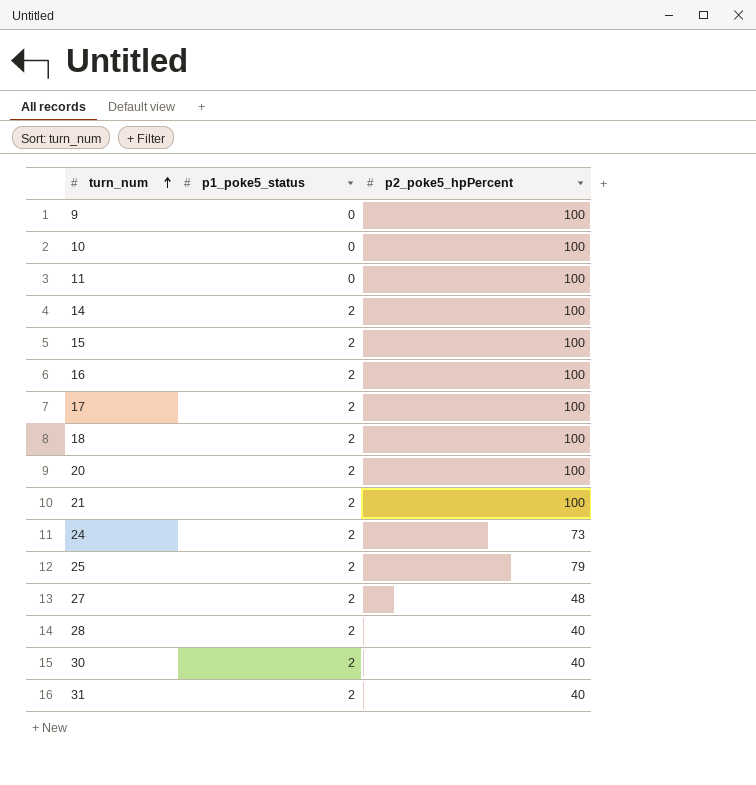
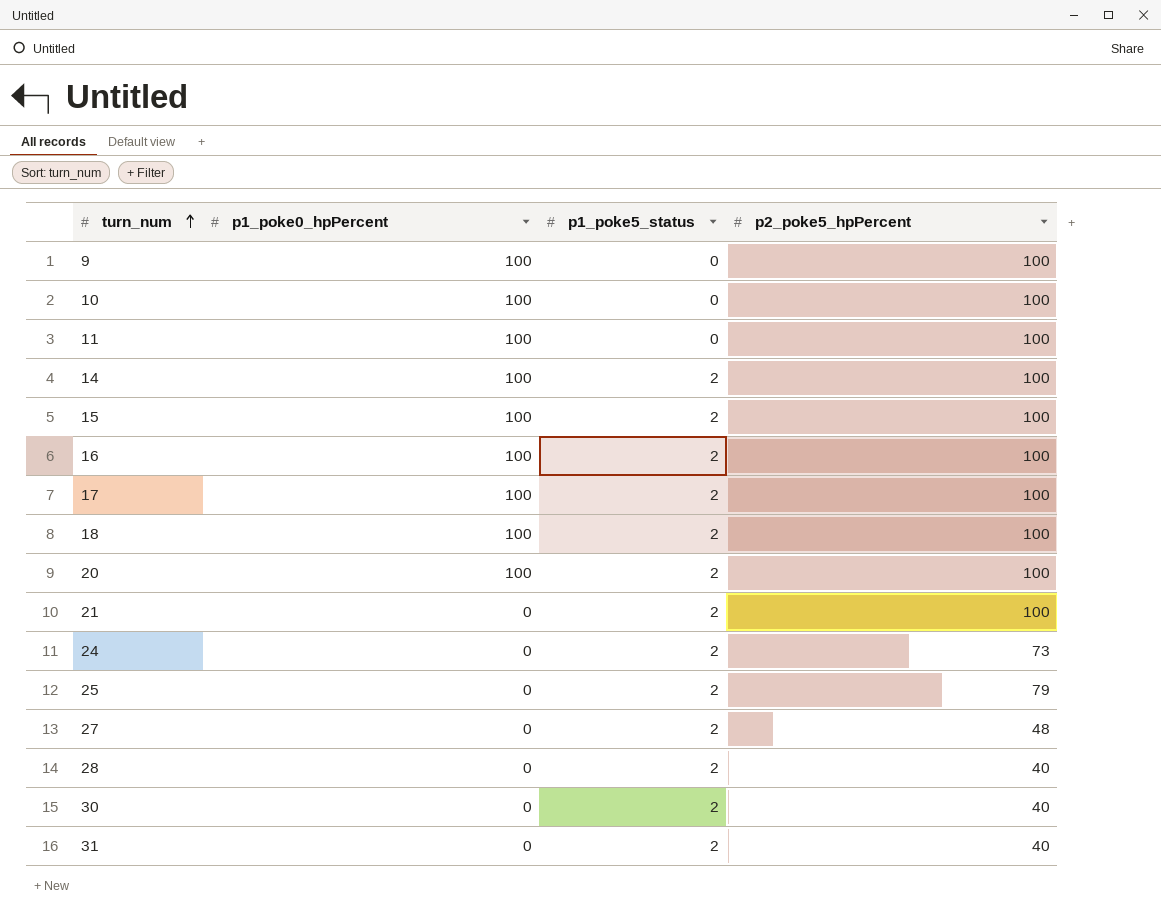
column p1_poke0_hpPercent | position: none -> 2

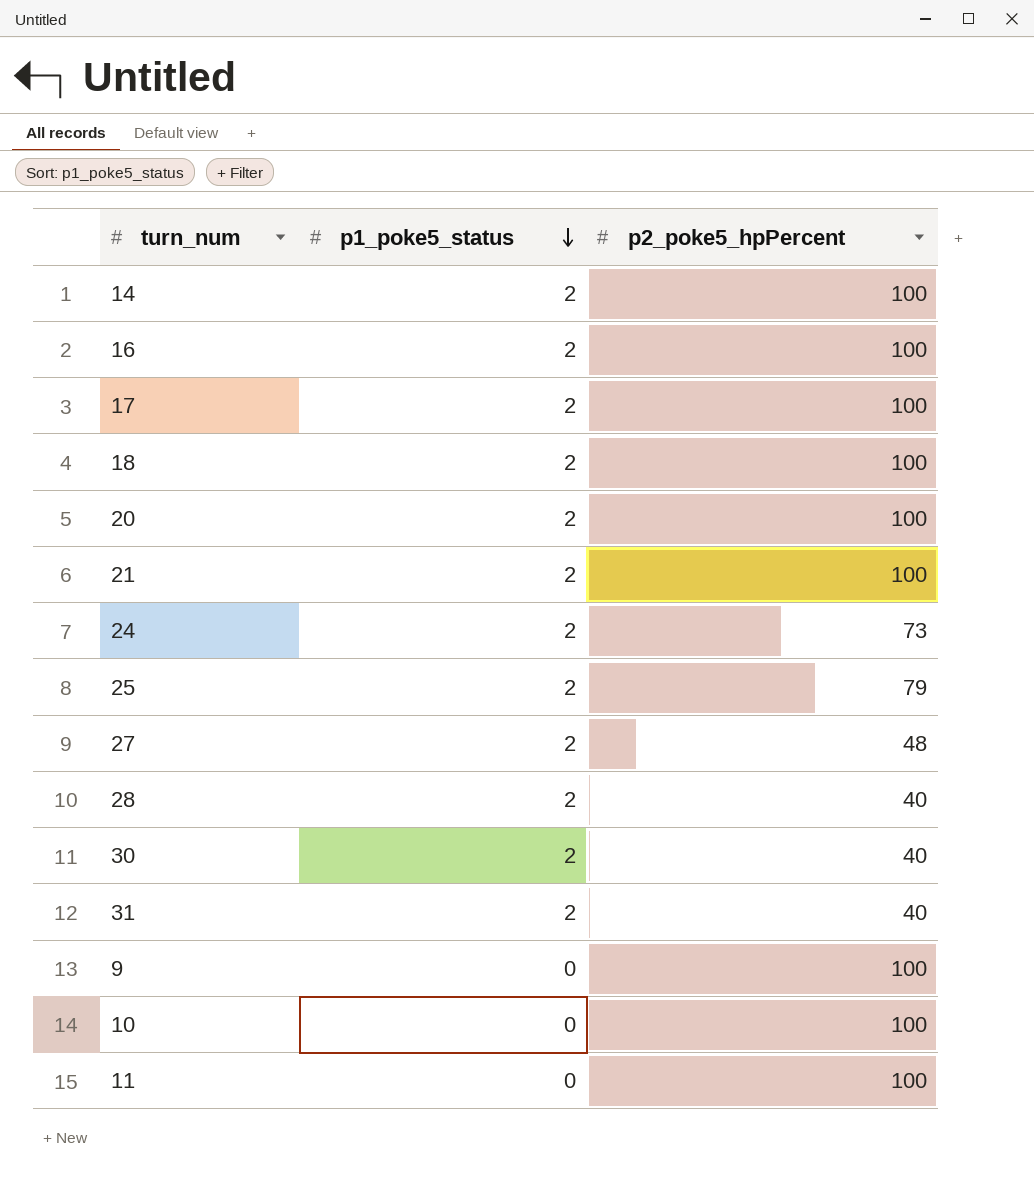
row order: turn_num ascending -> p1_poke5_status descending
column p1_poke0_hpPercent | position: 2 -> none
row 15: 100 | 2 | 100 -> none

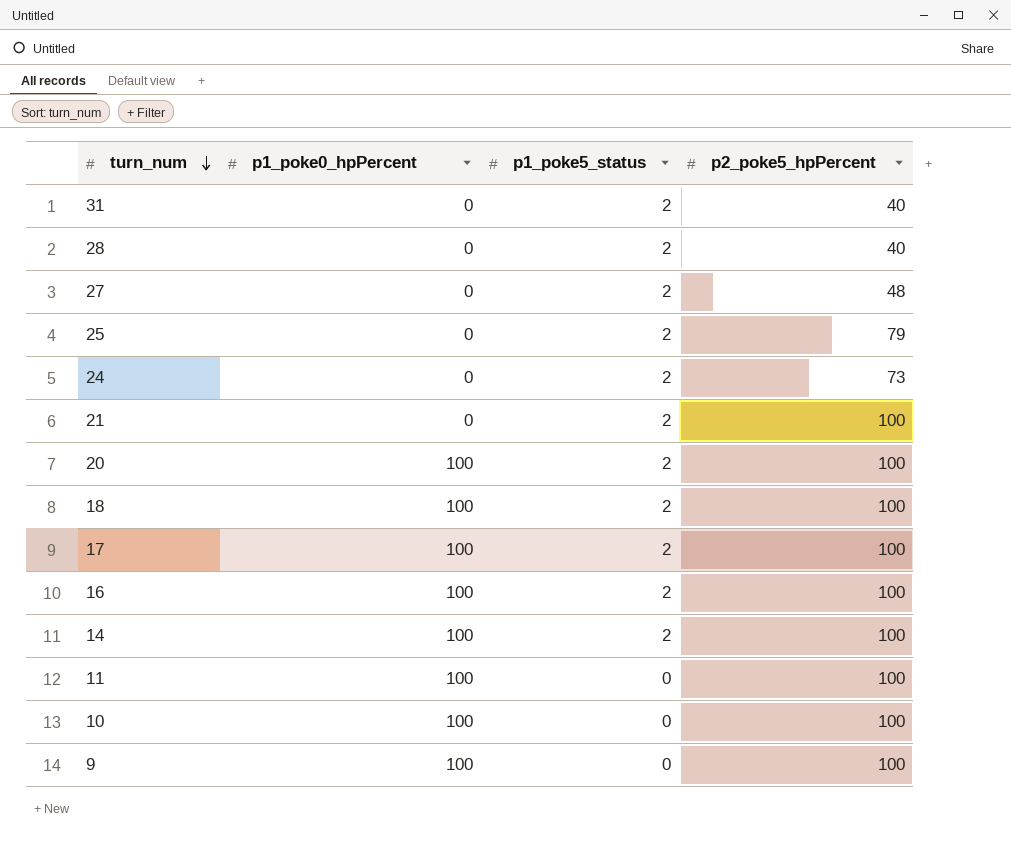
row order: p1_poke5_status descending -> turn_num descending
column p1_poke0_hpPercent | position: none -> 2
row 30: 2 | 40 -> none

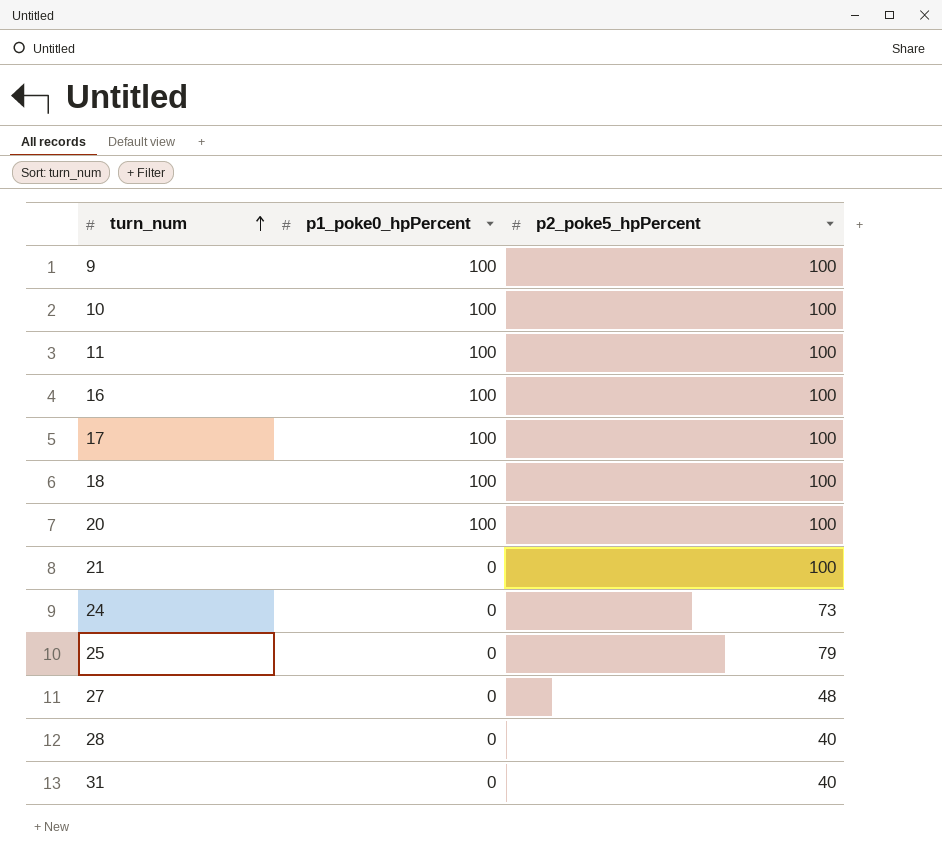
row order: turn_num descending -> turn_num ascending
column p1_poke5_status | position: 3 -> none
row 14: 100 | 2 | 100 -> none

